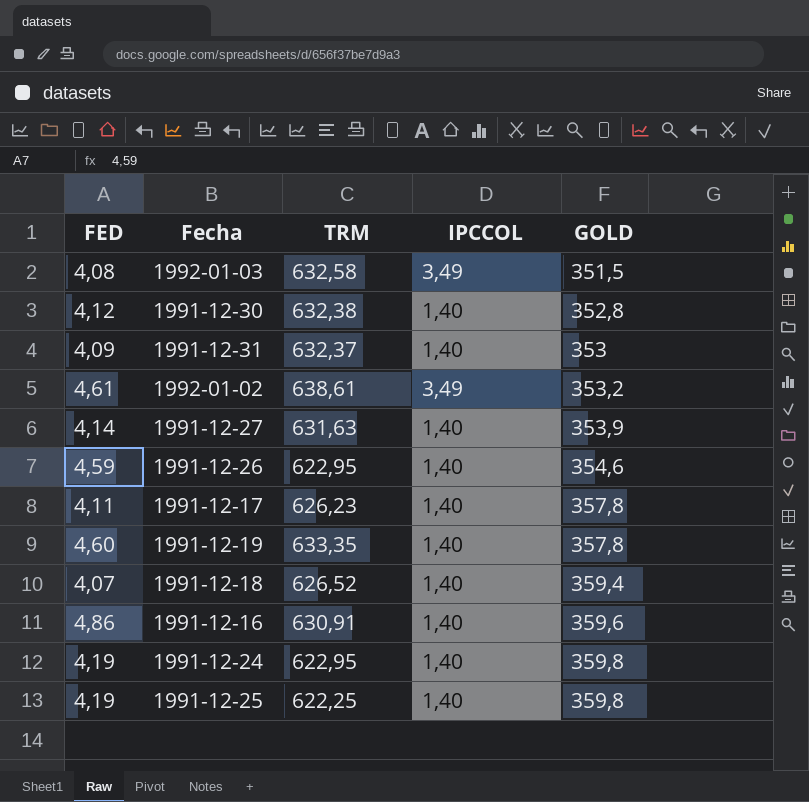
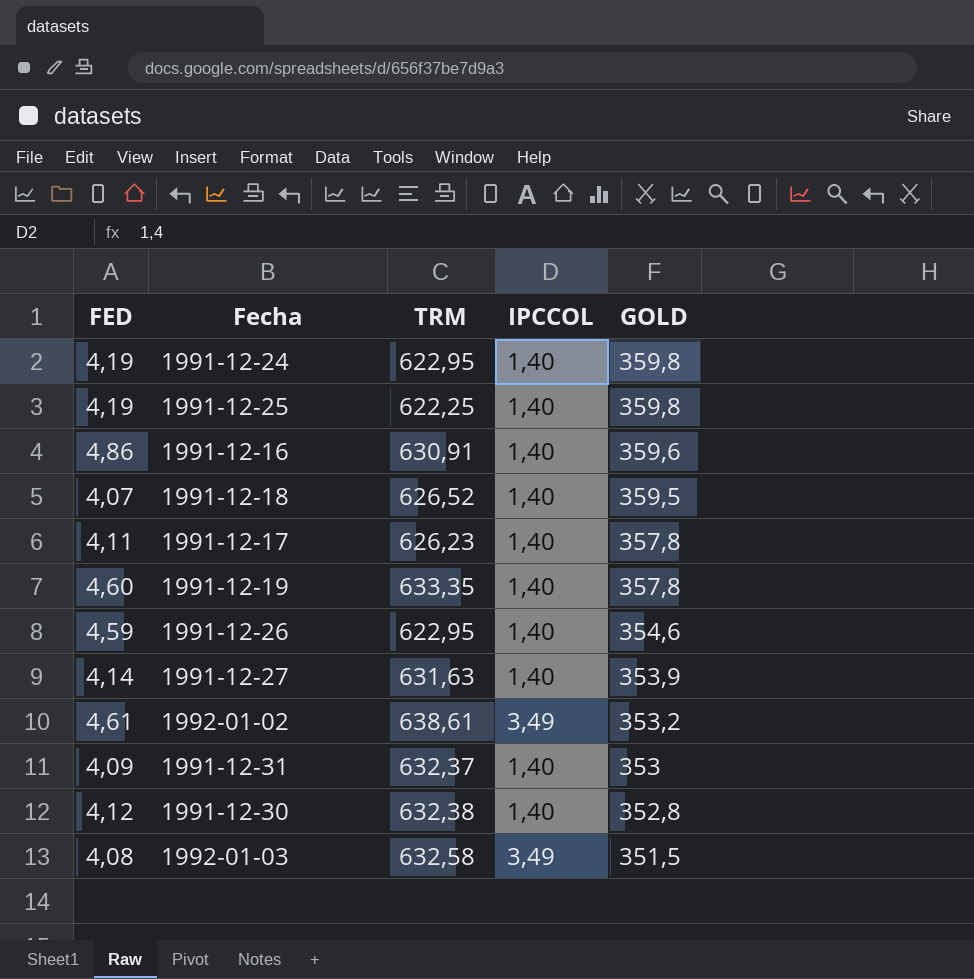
row order: GOLD ascending -> GOLD descending
1991-12-18 | GOLD: 359,4 -> 359,5

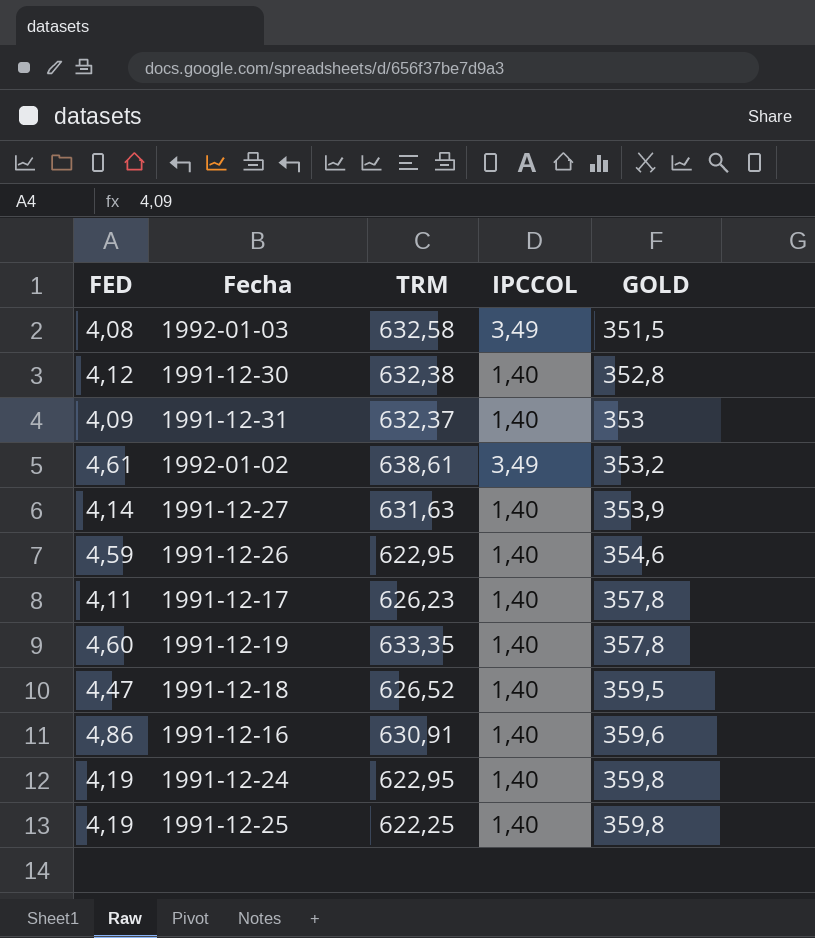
row order: GOLD descending -> GOLD ascending
1991-12-18 | FED: 4,07 -> 4,47

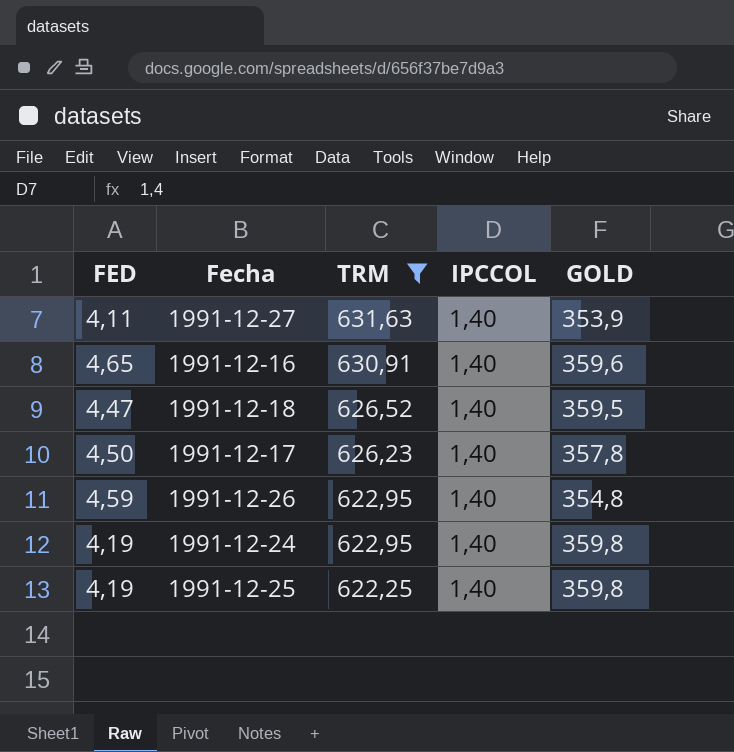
filter: none -> TRM <= 631,63
row order: GOLD ascending -> TRM descending
1991-12-27 | FED: 4,14 -> 4,11
1991-12-16 | FED: 4,86 -> 4,65
1991-12-17 | FED: 4,11 -> 4,50
1991-12-26 | GOLD: 354,6 -> 354,8

